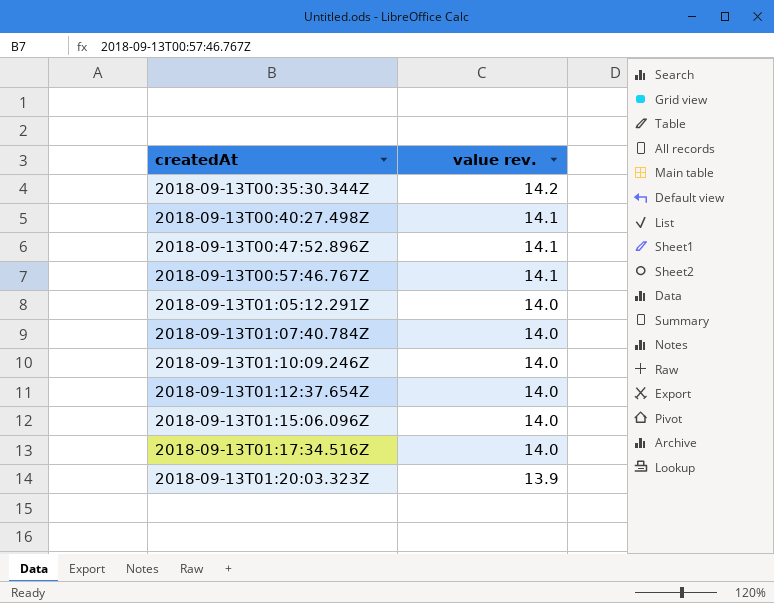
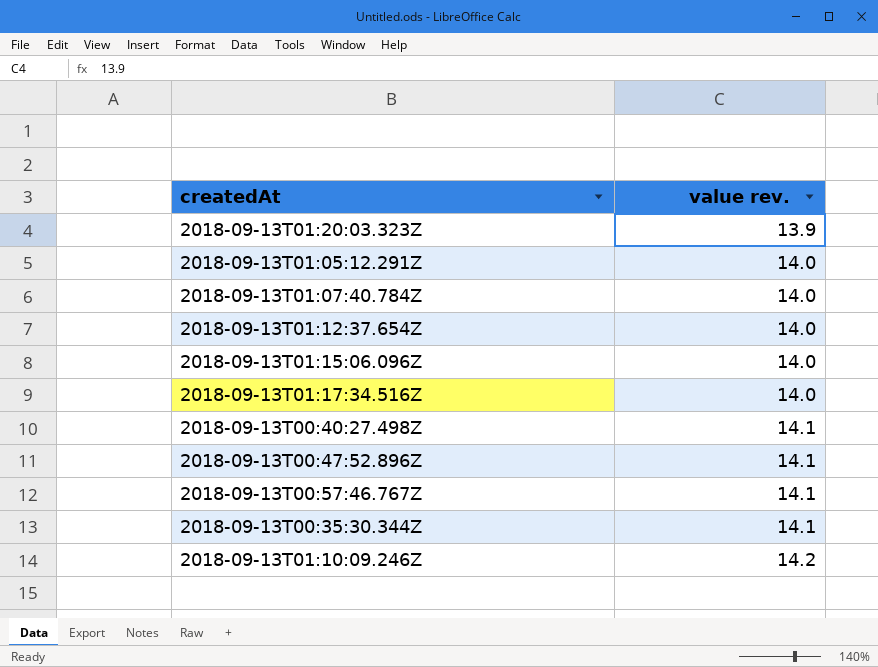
row order: createdAt ascending -> value rev. ascending
2018-09-13T00:35:30.344Z | value rev.: 14.2 -> 14.1
2018-09-13T01:10:09.246Z | value rev.: 14.0 -> 14.2

